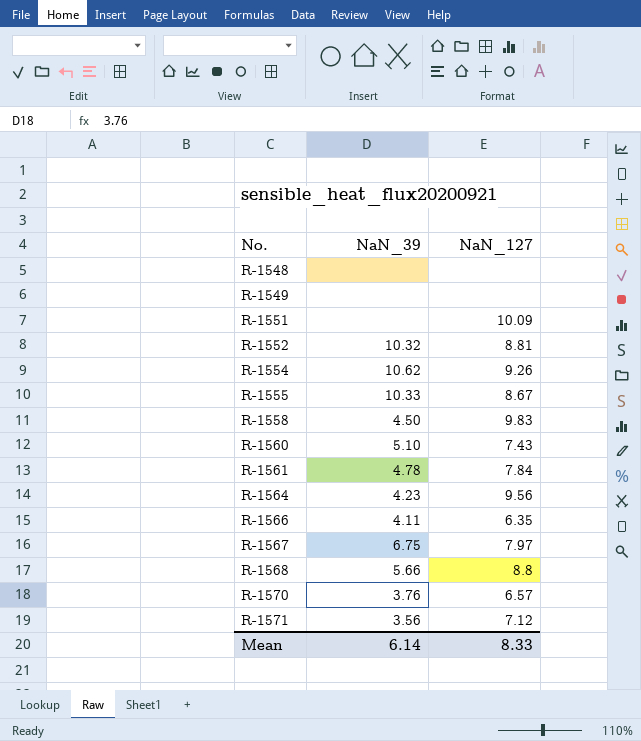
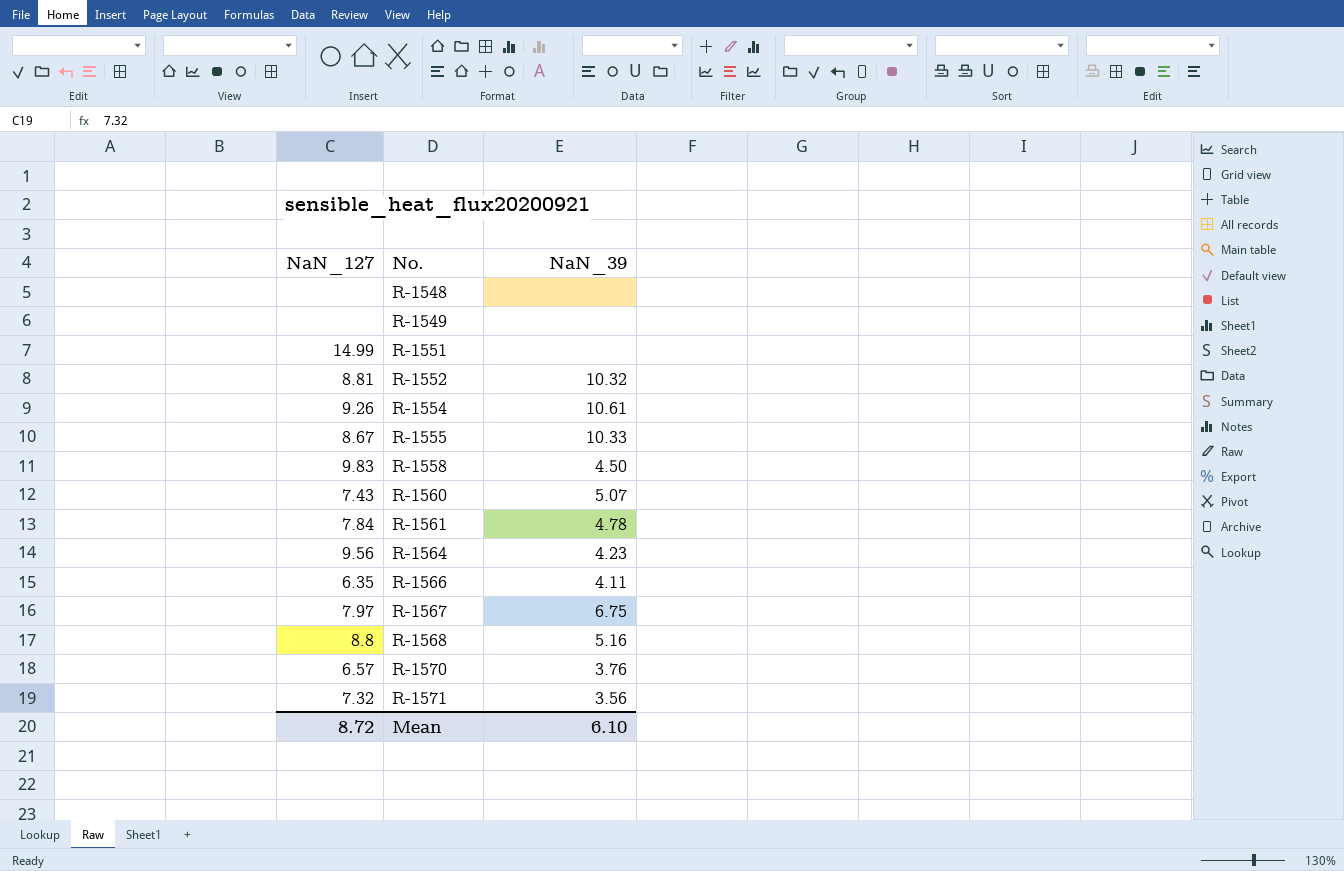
column NaN_127 | position: 3 -> 1
R-1551 | NaN_127: 10.09 -> 14.99
R-1554 | NaN_39: 10.62 -> 10.61
R-1560 | NaN_39: 5.10 -> 5.07
R-1568 | NaN_39: 5.66 -> 5.16
R-1571 | NaN_127: 7.12 -> 7.32
Mean | NaN_127: 8.33 -> 8.72
Mean | NaN_39: 6.14 -> 6.10

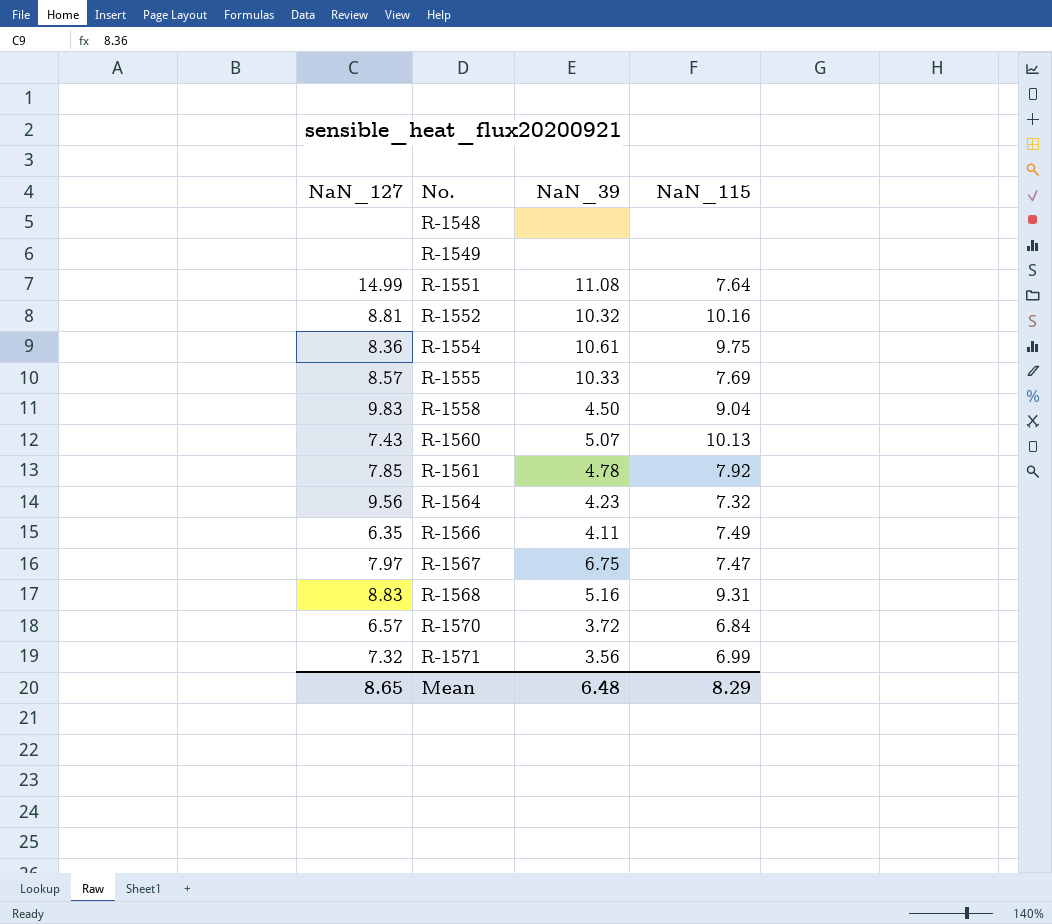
column NaN_115 | position: none -> 4
R-1551 | NaN_39: none -> 11.08
R-1554 | NaN_127: 9.26 -> 8.36
R-1555 | NaN_127: 8.67 -> 8.57
R-1561 | NaN_127: 7.84 -> 7.85
R-1568 | NaN_127: 8.8 -> 8.83
R-1570 | NaN_39: 3.76 -> 3.72
Mean | NaN_127: 8.72 -> 8.65
Mean | NaN_39: 6.10 -> 6.48

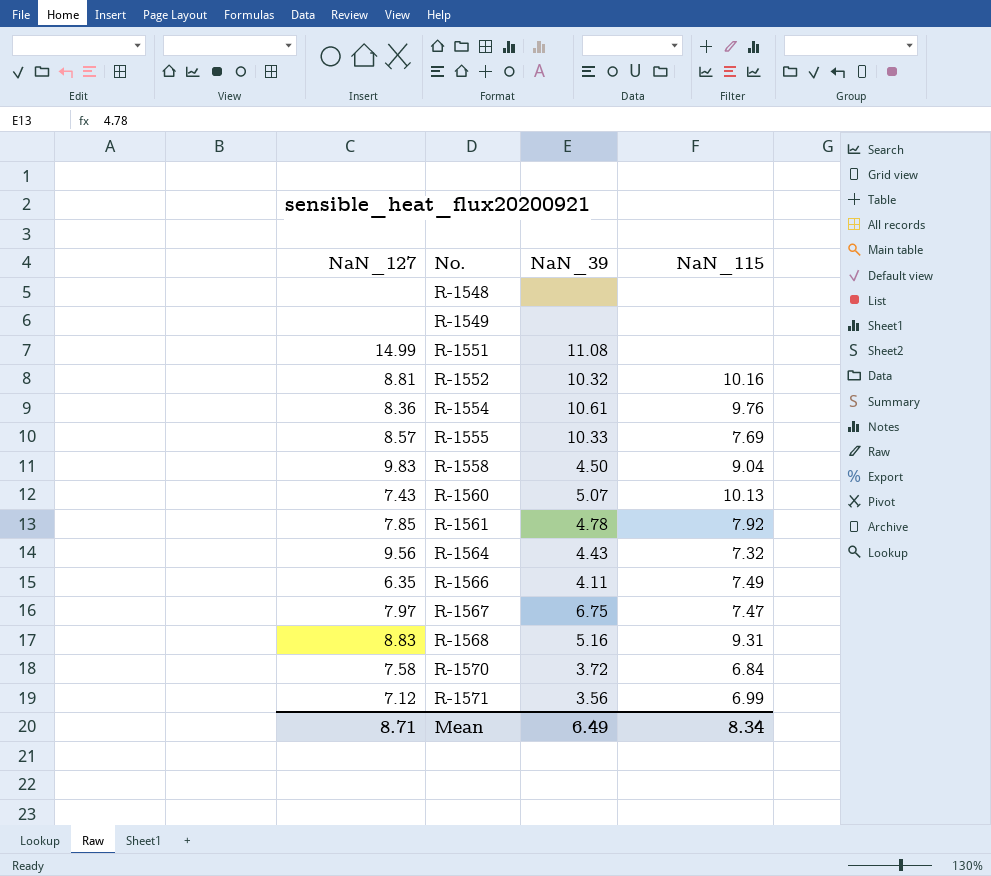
R-1551 | NaN_115: 7.64 -> none
R-1554 | NaN_115: 9.75 -> 9.76
R-1564 | NaN_39: 4.23 -> 4.43
R-1570 | NaN_127: 6.57 -> 7.58
R-1571 | NaN_127: 7.32 -> 7.12
Mean | NaN_127: 8.65 -> 8.71
Mean | NaN_39: 6.48 -> 6.49
Mean | NaN_115: 8.29 -> 8.34

